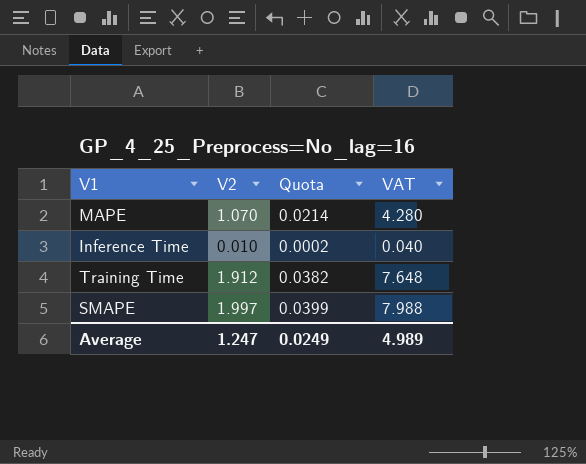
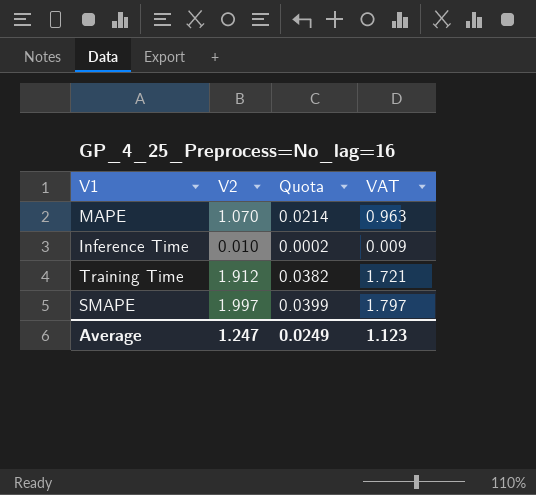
column VAT | formula: [V2] * 4 -> [V2] * 0.9
Average | VAT: 4.989 -> 1.123

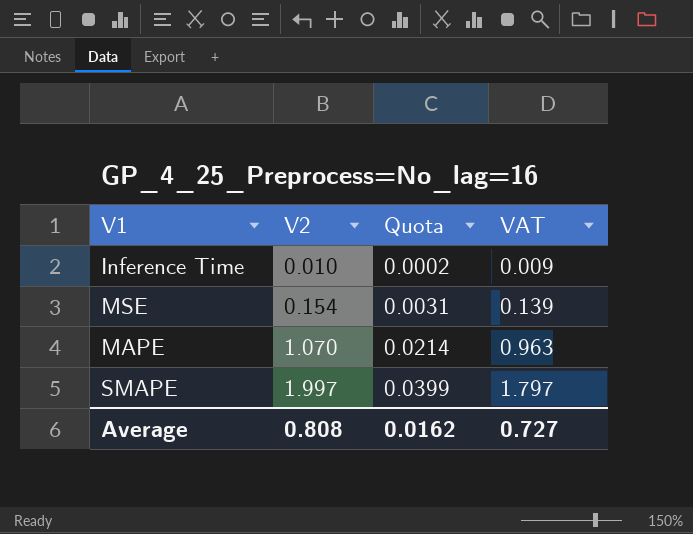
row order: none -> V2 ascending
row Training Time: 1.912 | 0.0382 | 1.721 -> none
row MSE: none -> 0.154 | 0.0031 | 0.139
Average | V2: 1.247 -> 0.808
Average | Quota: 0.0249 -> 0.0162
Average | VAT: 1.123 -> 0.727

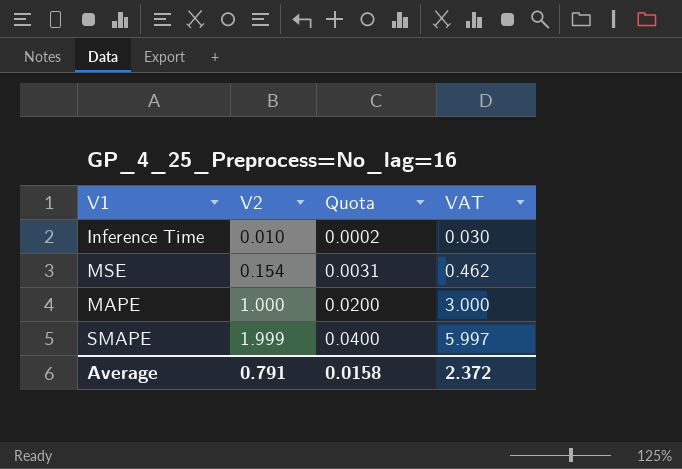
column VAT | formula: [V2] * 0.9 -> [V2] * 3
MAPE | V2: 1.070 -> 1.000
MAPE | Quota: 0.0214 -> 0.0200
SMAPE | V2: 1.997 -> 1.999
SMAPE | Quota: 0.0399 -> 0.0400
Average | V2: 0.808 -> 0.791
Average | Quota: 0.0162 -> 0.0158
Average | VAT: 0.727 -> 2.372

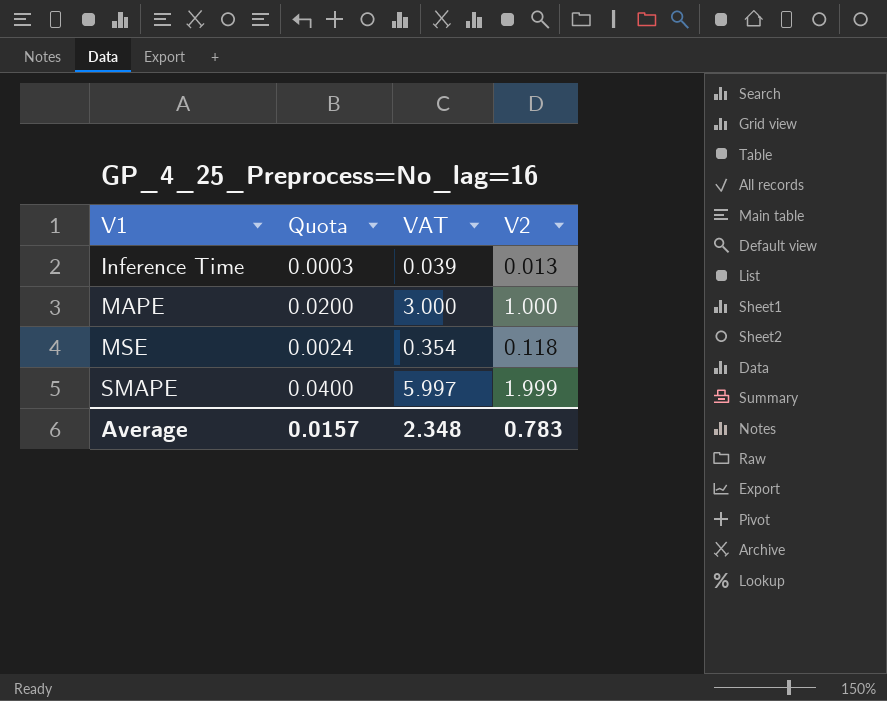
row order: V2 ascending -> V1 ascending
column V2 | position: 2 -> 4
Inference Time | Quota: 0.0002 -> 0.0003
Inference Time | VAT: 0.030 -> 0.039
Inference Time | V2: 0.010 -> 0.013
MSE | Quota: 0.0031 -> 0.0024
MSE | VAT: 0.462 -> 0.354
MSE | V2: 0.154 -> 0.118
Average | Quota: 0.0158 -> 0.0157
Average | VAT: 2.372 -> 2.348
Average | V2: 0.791 -> 0.783

